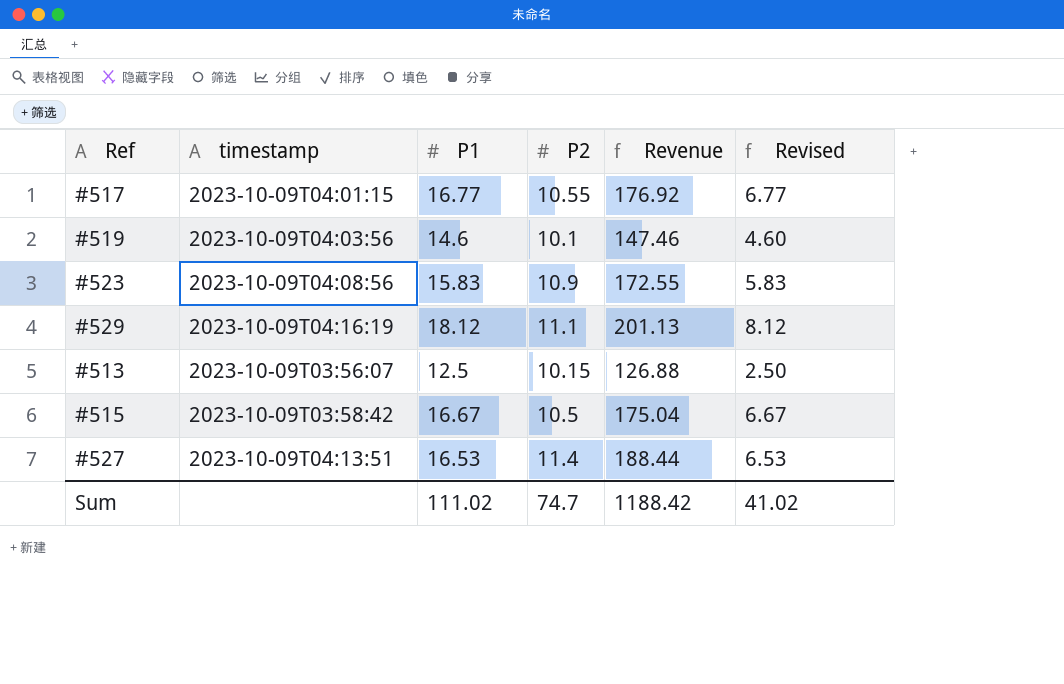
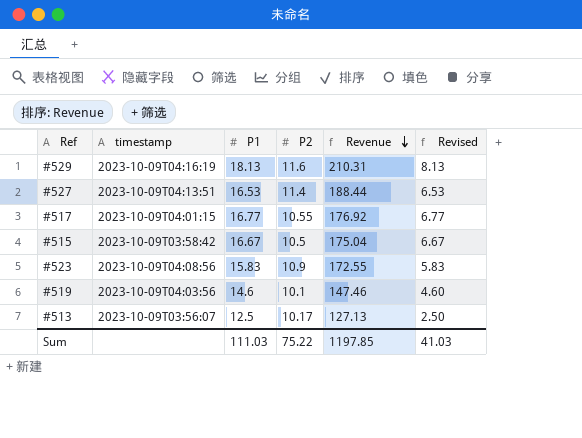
row order: none -> Revenue descending
#529 | P1: 18.12 -> 18.13
#529 | P2: 11.1 -> 11.6
#529 | Revenue: 201.13 -> 210.31
#529 | Revised: 8.12 -> 8.13
#513 | P2: 10.15 -> 10.17
#513 | Revenue: 126.88 -> 127.13
Sum | P1: 111.02 -> 111.03
Sum | P2: 74.7 -> 75.22
Sum | Revenue: 1188.42 -> 1197.85
Sum | Revised: 41.02 -> 41.03

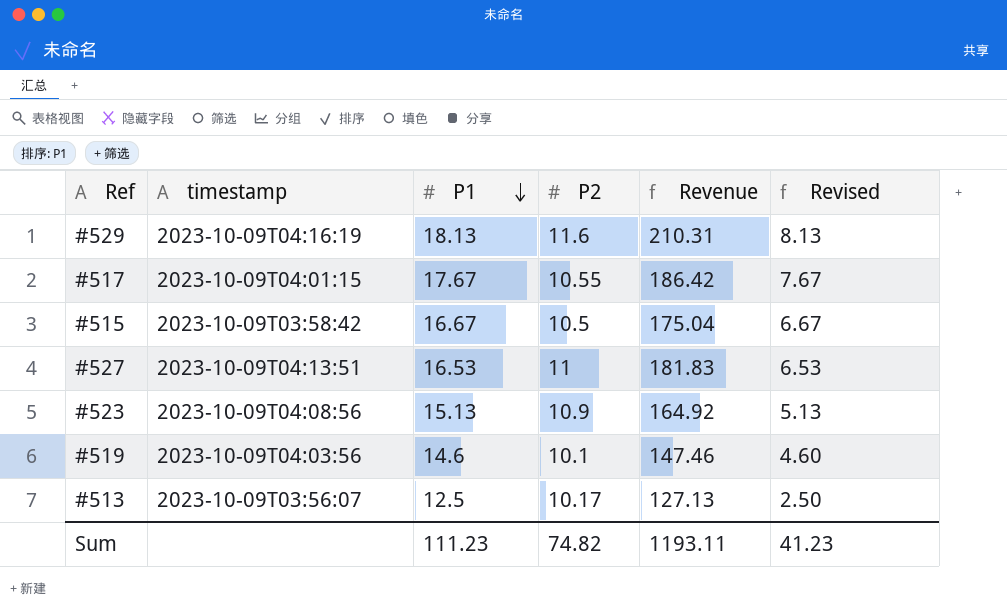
row order: Revenue descending -> P1 descending
#517 | P1: 16.77 -> 17.67
#517 | Revenue: 176.92 -> 186.42
#517 | Revised: 6.77 -> 7.67
#527 | P2: 11.4 -> 11
#527 | Revenue: 188.44 -> 181.83
#523 | P1: 15.83 -> 15.13
#523 | Revenue: 172.55 -> 164.92
#523 | Revised: 5.83 -> 5.13
Sum | P1: 111.03 -> 111.23
Sum | P2: 75.22 -> 74.82
Sum | Revenue: 1197.85 -> 1193.11
Sum | Revised: 41.03 -> 41.23

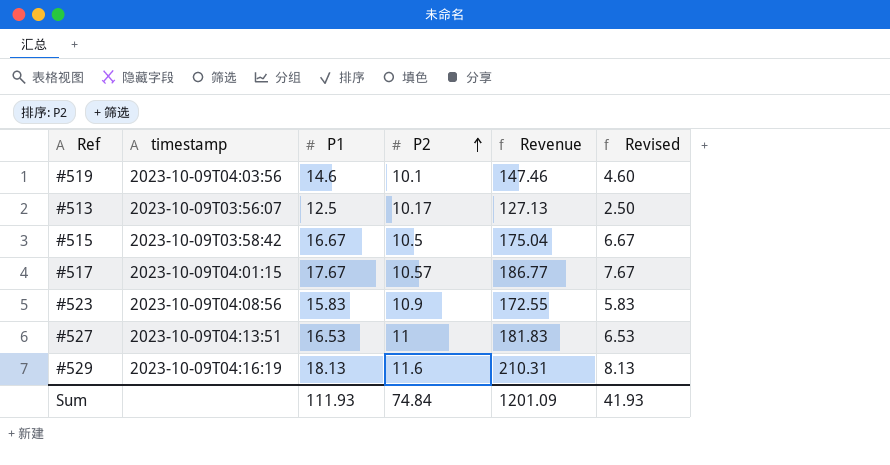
row order: P1 descending -> P2 ascending
#517 | P2: 10.55 -> 10.57
#517 | Revenue: 186.42 -> 186.77
#523 | P1: 15.13 -> 15.83
#523 | Revenue: 164.92 -> 172.55
#523 | Revised: 5.13 -> 5.83
Sum | P1: 111.23 -> 111.93
Sum | P2: 74.82 -> 74.84
Sum | Revenue: 1193.11 -> 1201.09
Sum | Revised: 41.23 -> 41.93

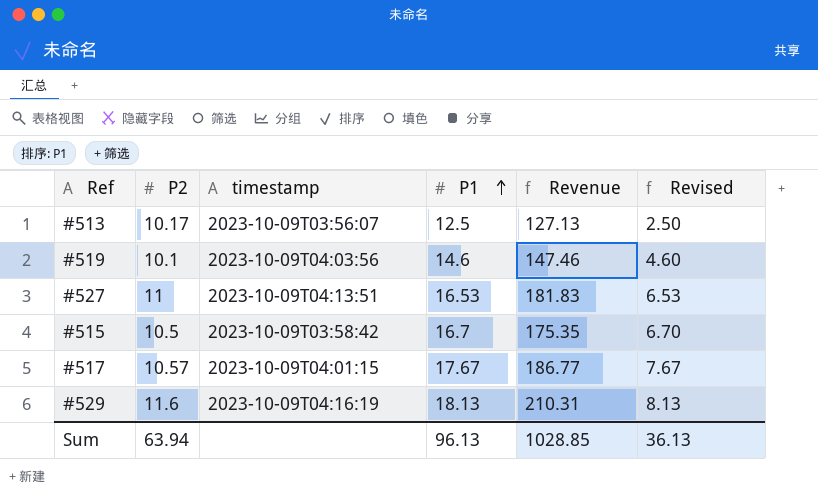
row order: P2 ascending -> P1 ascending
column P2 | position: 4 -> 2
row #523: 2023-10-09T04:08:56 | 15.83 | 10.9 | 172.55 | 5.83 -> none
#515 | P1: 16.67 -> 16.7
#515 | Revenue: 175.04 -> 175.35
#515 | Revised: 6.67 -> 6.70
Sum | P2: 74.84 -> 63.94
Sum | P1: 111.93 -> 96.13
Sum | Revenue: 1201.09 -> 1028.85
Sum | Revised: 41.93 -> 36.13

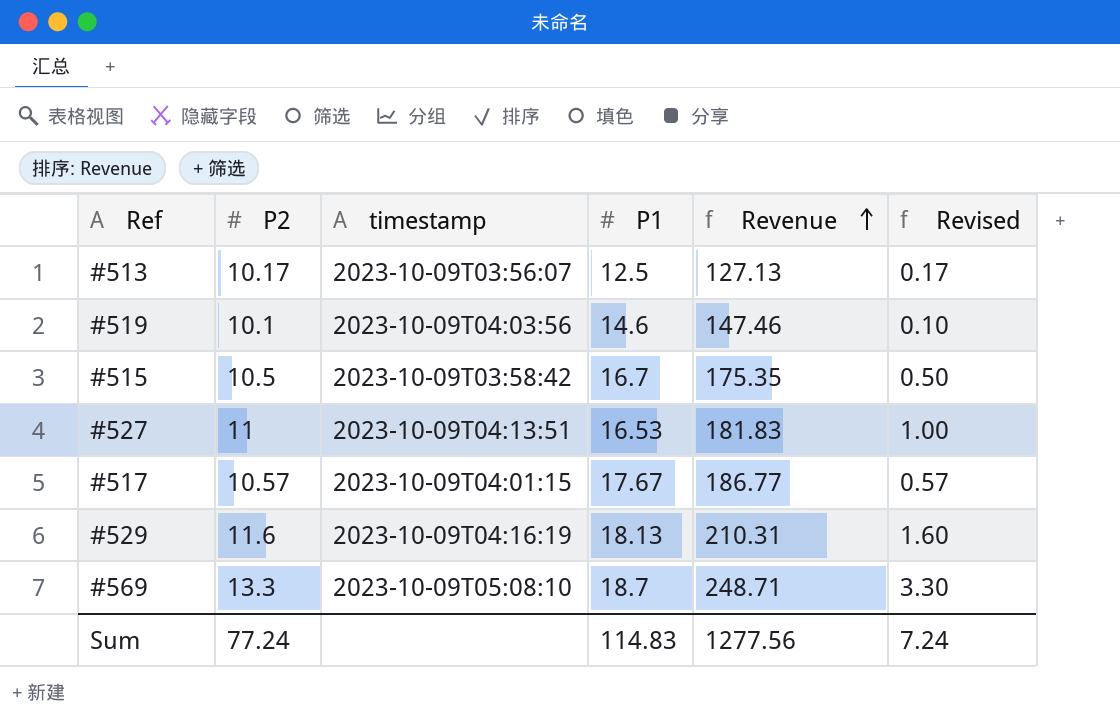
row order: P1 ascending -> Revenue ascending
column Revised | formula: [P1] - 10 -> [P2] - 10
row #569: none -> 13.3 | 2023-10-09T05:08:10 | 18.7 | 248.71 | 3.30
Sum | P2: 63.94 -> 77.24
Sum | P1: 96.13 -> 114.83
Sum | Revenue: 1028.85 -> 1277.56
Sum | Revised: 36.13 -> 7.24

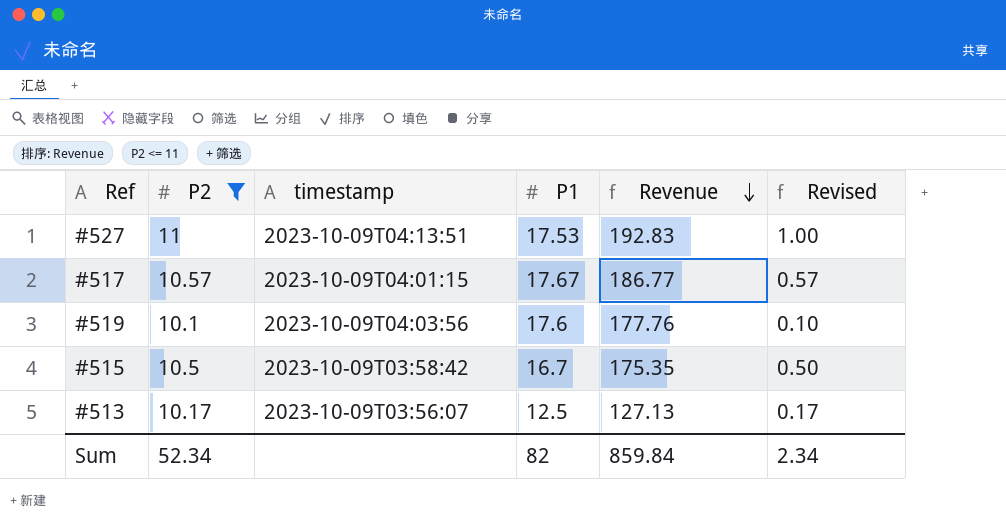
filter: none -> P2 <= 11
row order: Revenue ascending -> Revenue descending
#527 | P1: 16.53 -> 17.53
#527 | Revenue: 181.83 -> 192.83
#519 | P1: 14.6 -> 17.6
#519 | Revenue: 147.46 -> 177.76
Sum | P2: 77.24 -> 52.34
Sum | P1: 114.83 -> 82
Sum | Revenue: 1277.56 -> 859.84
Sum | Revised: 7.24 -> 2.34

